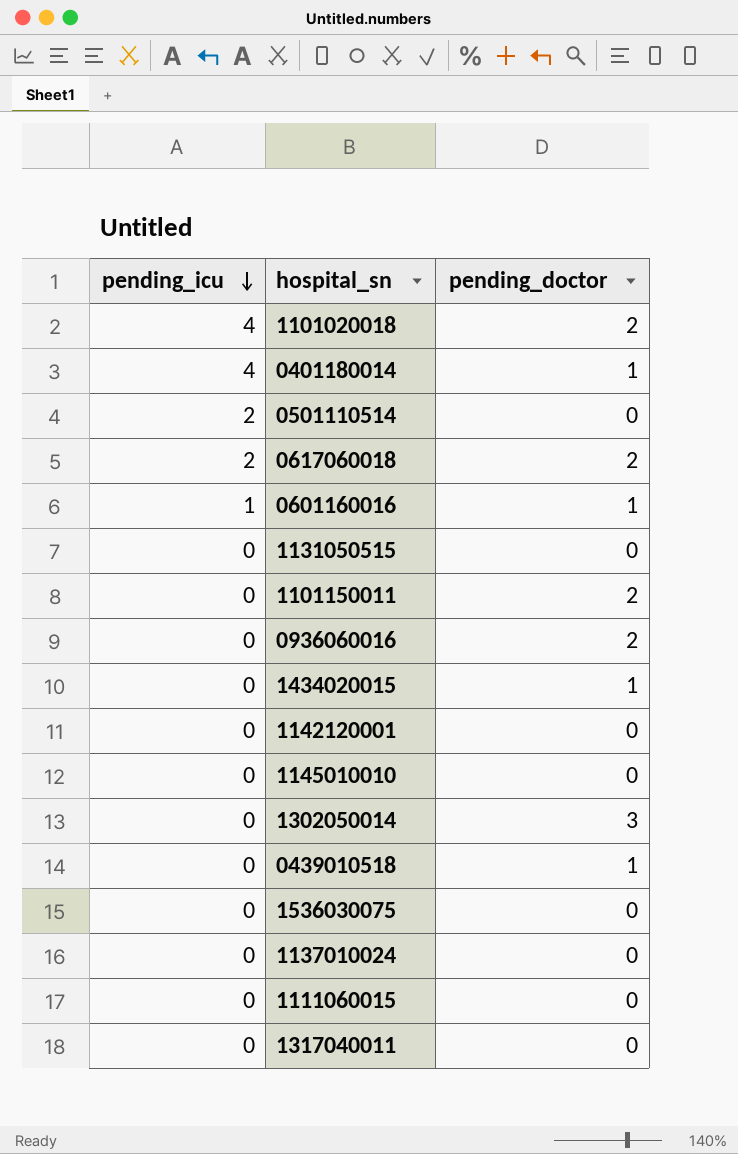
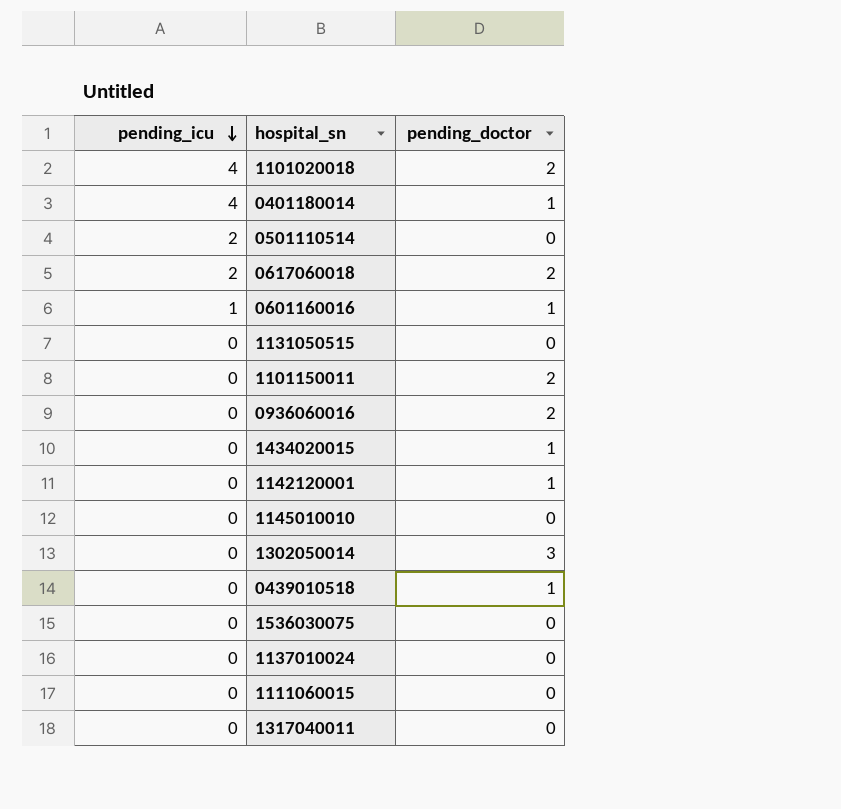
1142120001 | pending_doctor: 0 -> 1

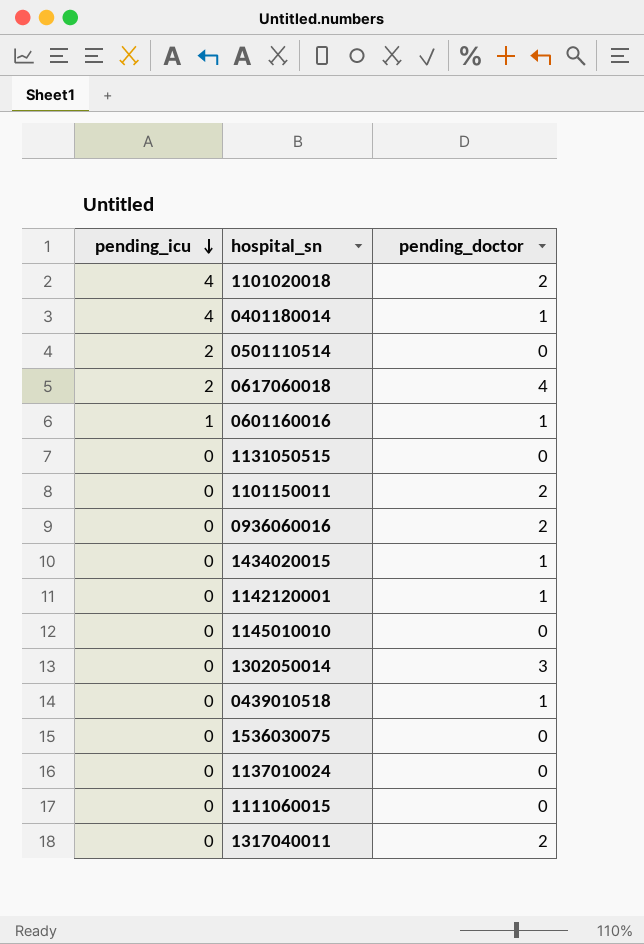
0617060018 | pending_doctor: 2 -> 4
1317040011 | pending_doctor: 0 -> 2

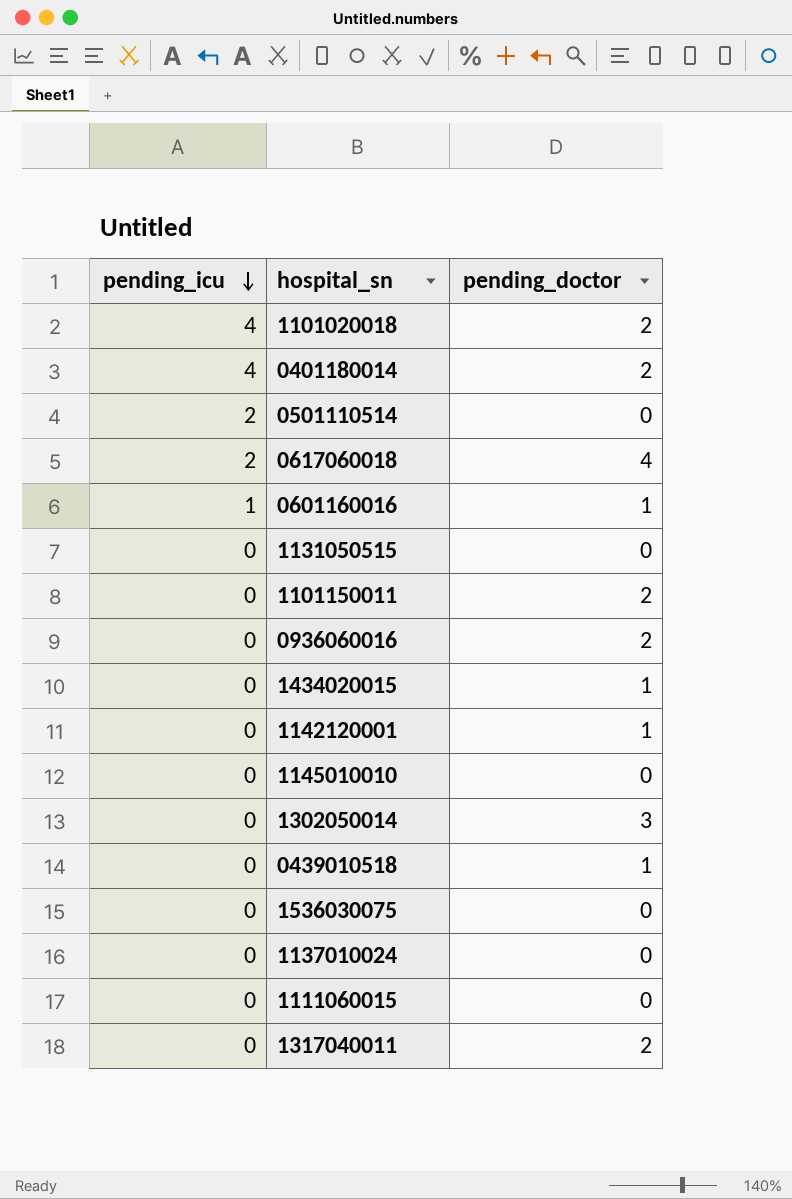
0401180014 | pending_doctor: 1 -> 2

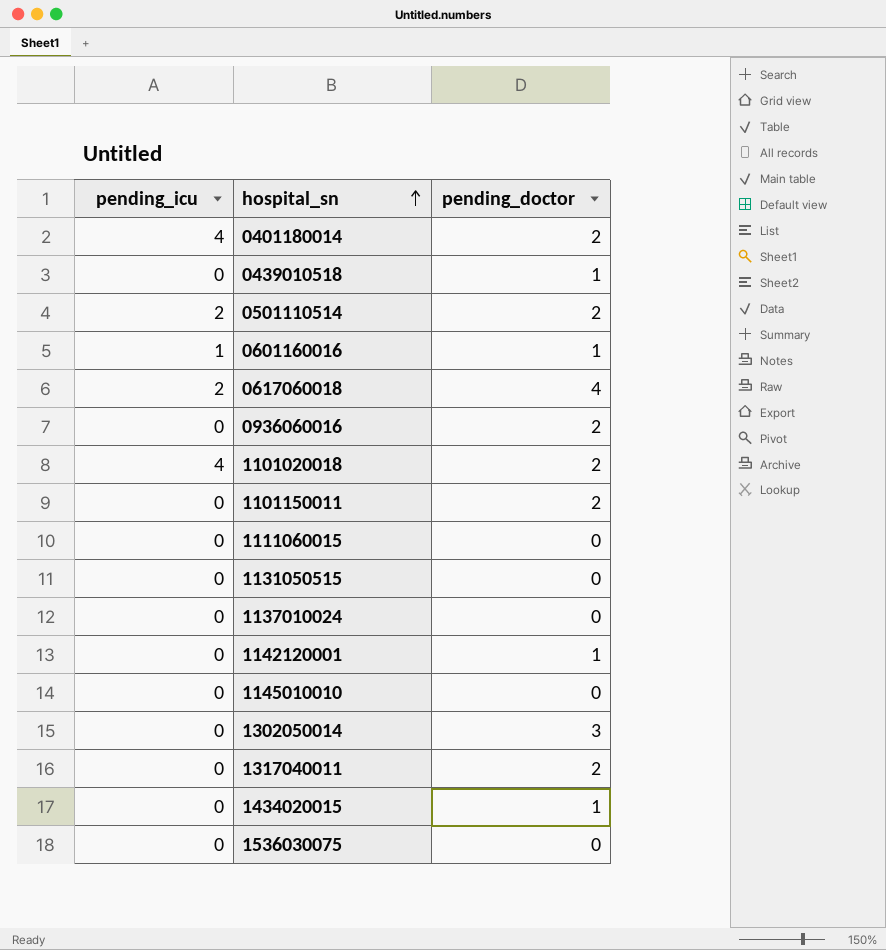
row order: pending_icu descending -> hospital_sn ascending
0501110514 | pending_doctor: 0 -> 2

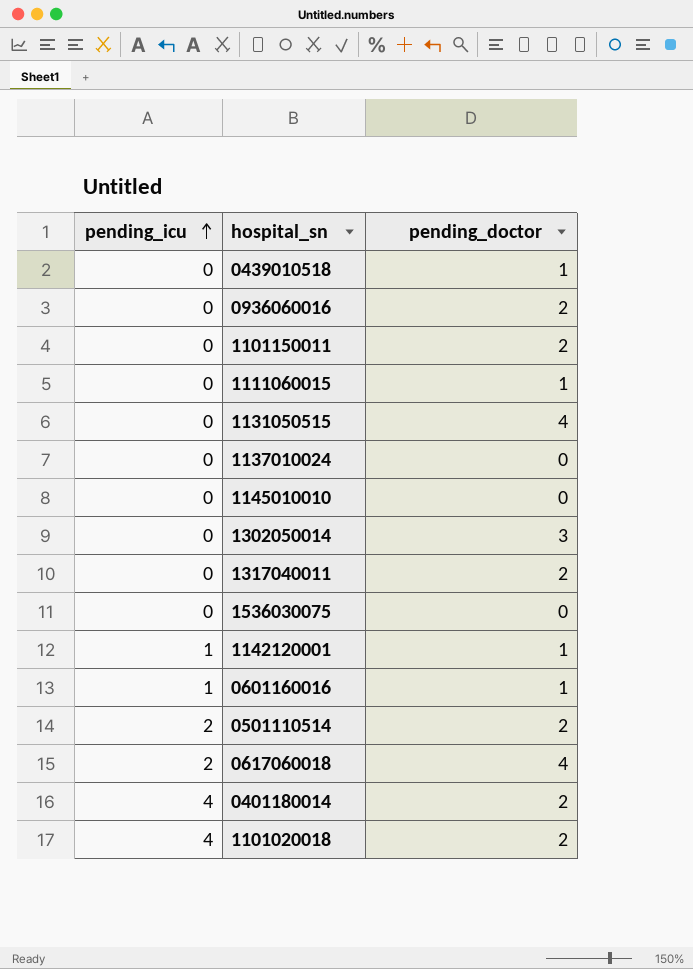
row order: hospital_sn ascending -> pending_icu ascending
row 1434020015: 0 | 1 -> none
1111060015 | pending_doctor: 0 -> 1
1131050515 | pending_doctor: 0 -> 4
1142120001 | pending_icu: 0 -> 1

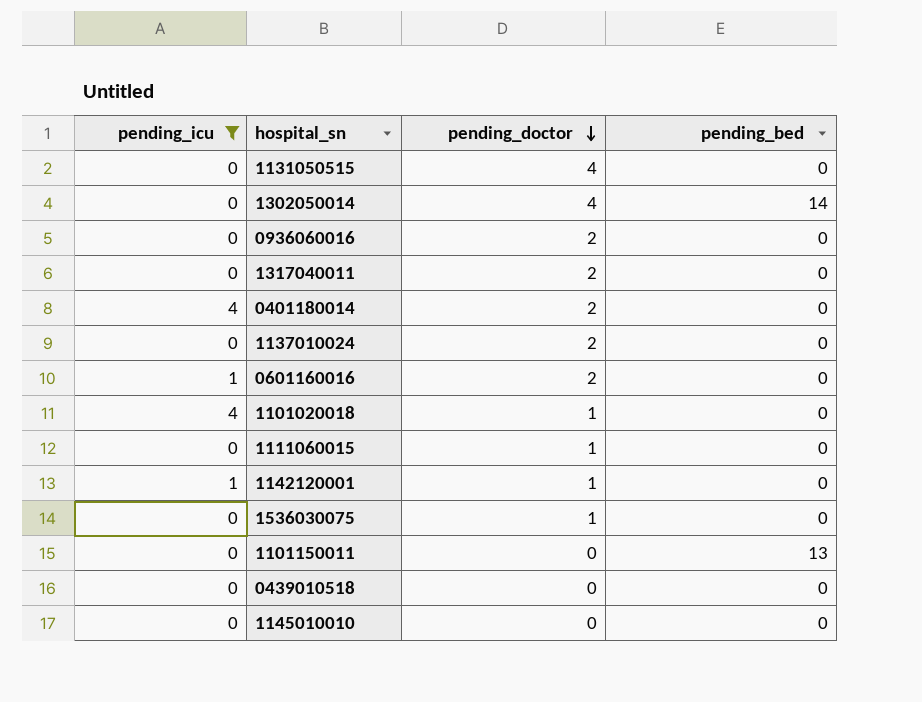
filter: none -> pending_icu != 2
row order: pending_icu ascending -> pending_doctor descending
column pending_bed | position: none -> 4
1302050014 | pending_doctor: 3 -> 4
1137010024 | pending_doctor: 0 -> 2
0601160016 | pending_doctor: 1 -> 2
1101020018 | pending_doctor: 2 -> 1
1536030075 | pending_doctor: 0 -> 1
1101150011 | pending_doctor: 2 -> 0
0439010518 | pending_doctor: 1 -> 0

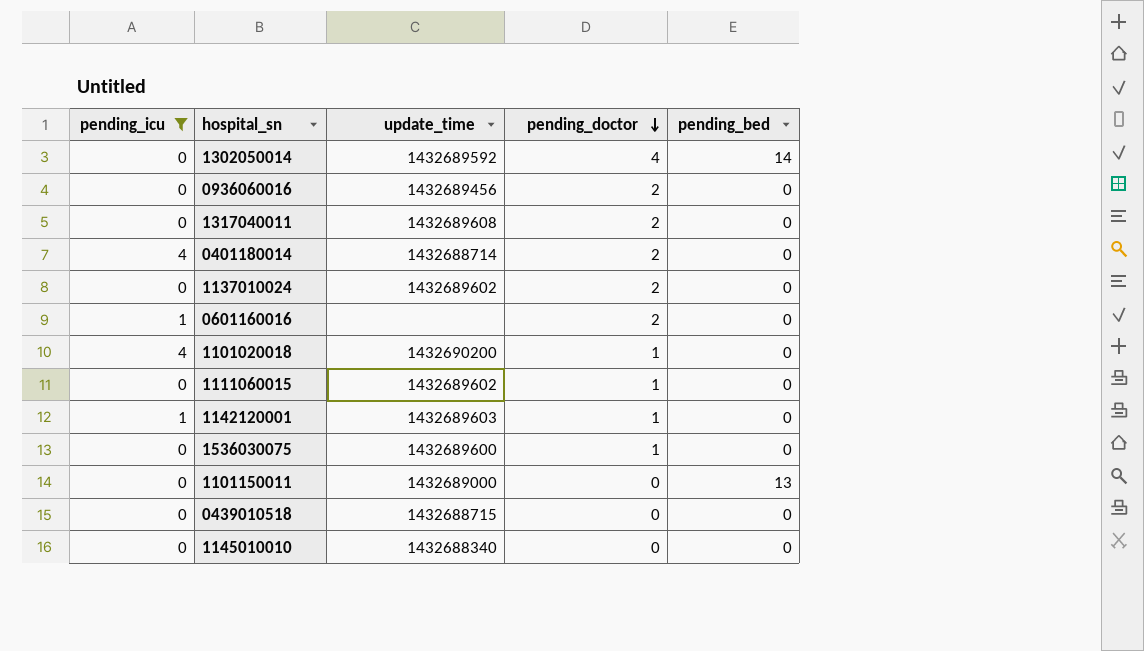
column update_time | position: none -> 3
row 1131050515: 0 | 4 | 0 -> none

